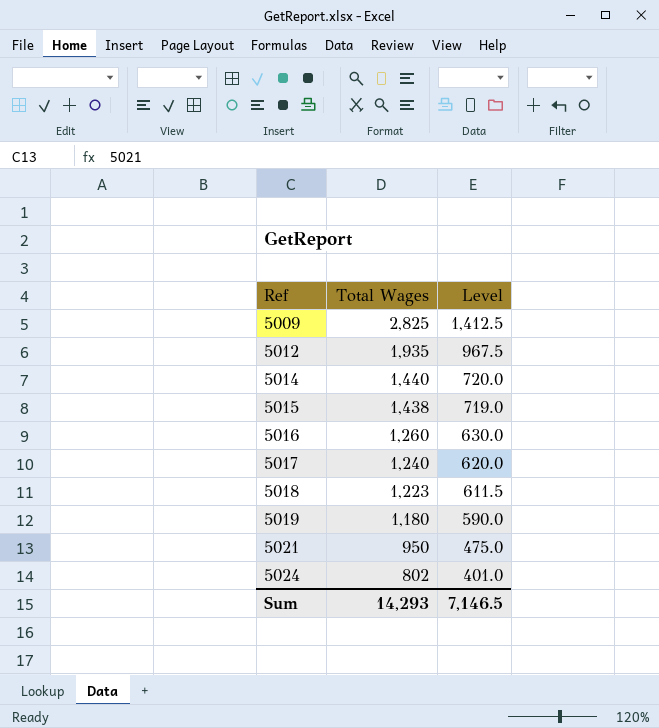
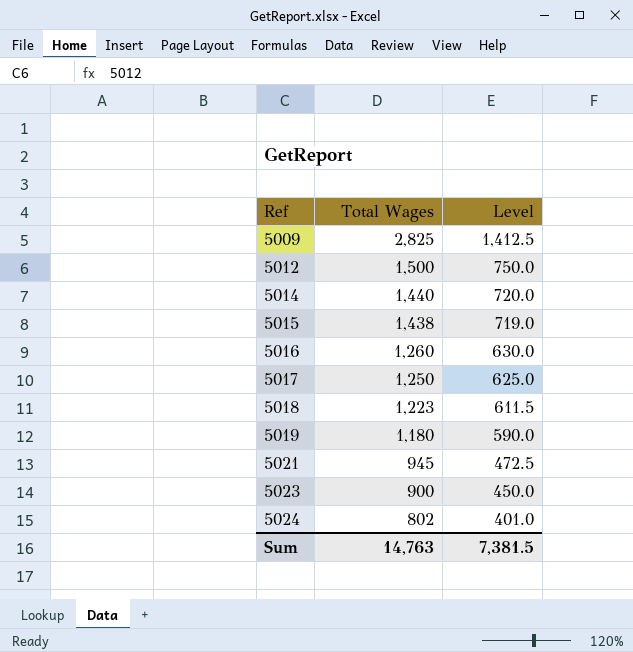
5012 | Total Wages: 1,935 -> 1,500
5012 | Level: 967.5 -> 750.0
5017 | Total Wages: 1,240 -> 1,250
5017 | Level: 620.0 -> 625.0
5021 | Total Wages: 950 -> 945
5021 | Level: 475.0 -> 472.5
row 5023: none -> 900 | 450.0
Sum | Total Wages: 14,293 -> 14,763
Sum | Level: 7,146.5 -> 7,381.5

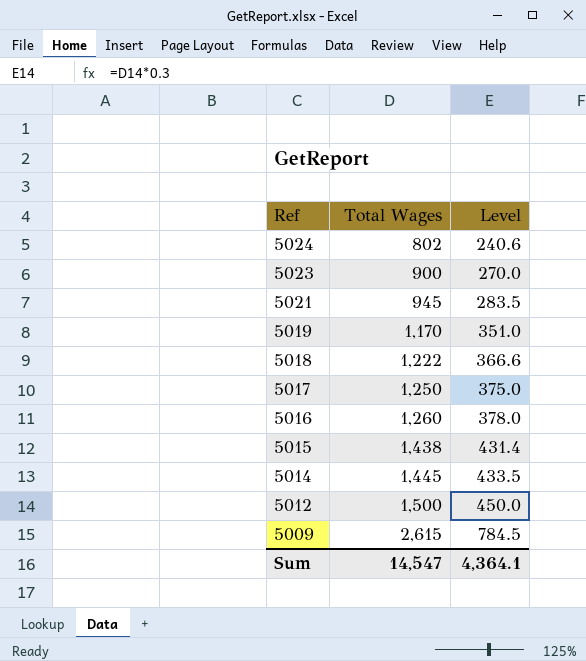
row order: Ref ascending -> Ref descending
column Level | formula: [Total Wages] * 0.5 -> [Total Wages] * 0.3
5019 | Total Wages: 1,180 -> 1,170
5018 | Total Wages: 1,223 -> 1,222
5014 | Total Wages: 1,440 -> 1,445
5009 | Total Wages: 2,825 -> 2,615
Sum | Total Wages: 14,763 -> 14,547
Sum | Level: 7,381.5 -> 4,364.1

